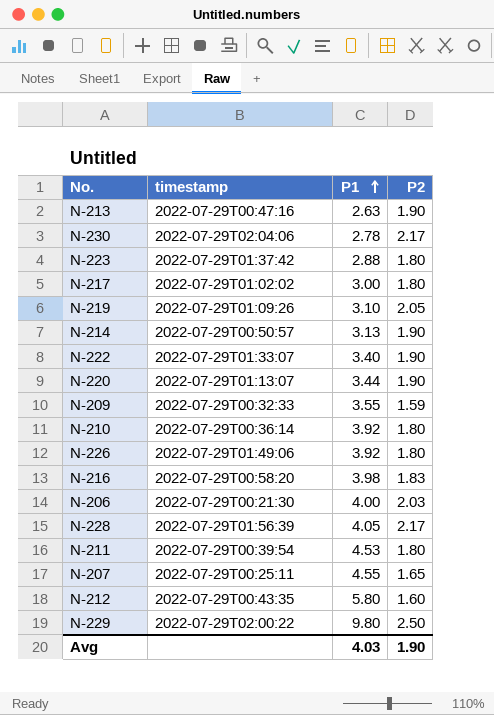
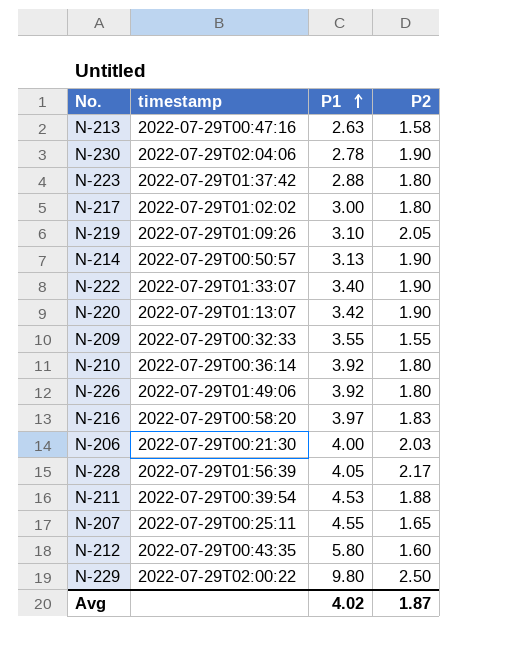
N-213 | P2: 1.90 -> 1.58
N-230 | P2: 2.17 -> 1.90
N-220 | P1: 3.44 -> 3.42
N-209 | P2: 1.59 -> 1.55
N-216 | P1: 3.98 -> 3.97
N-211 | P2: 1.80 -> 1.88
Avg | P1: 4.03 -> 4.02
Avg | P2: 1.90 -> 1.87

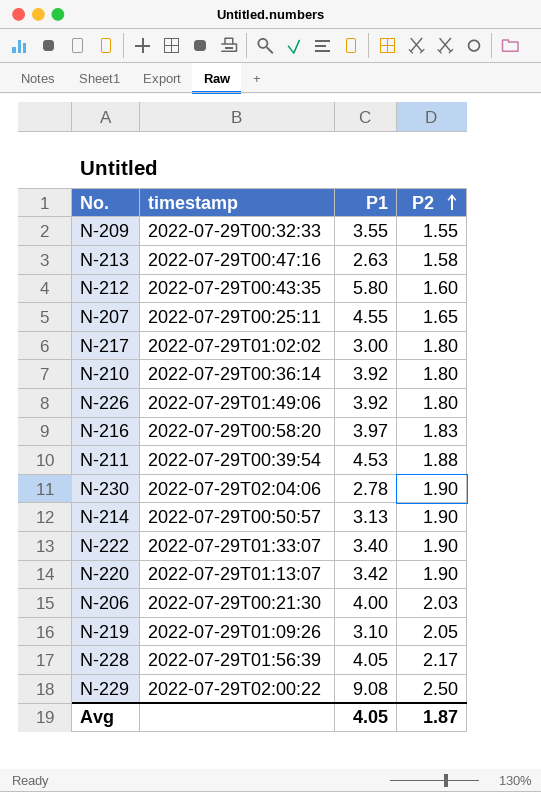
row order: P1 ascending -> P2 ascending
row N-223: 2022-07-29T01:37:42 | 2.88 | 1.80 -> none
N-229 | P1: 9.80 -> 9.08
Avg | P1: 4.02 -> 4.05

